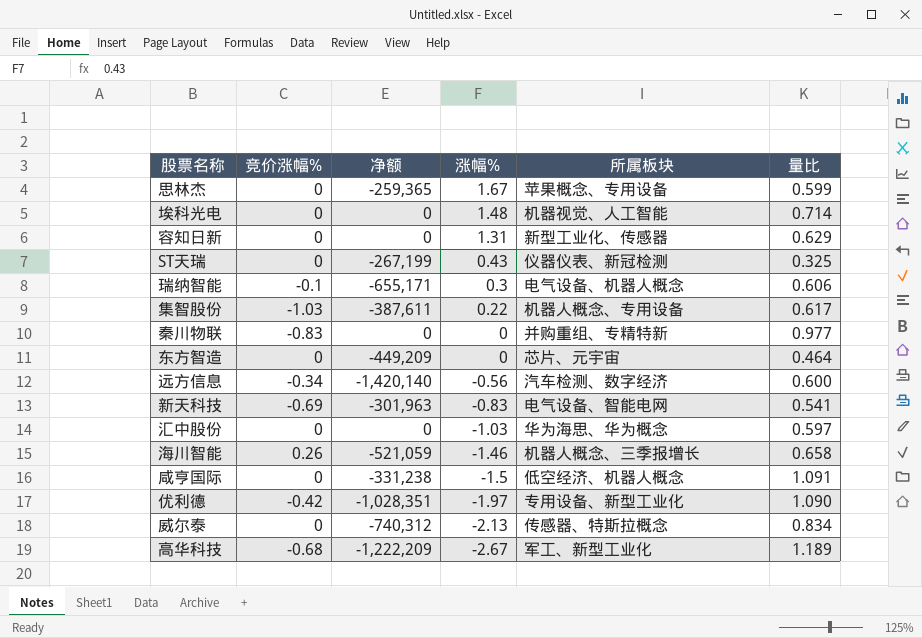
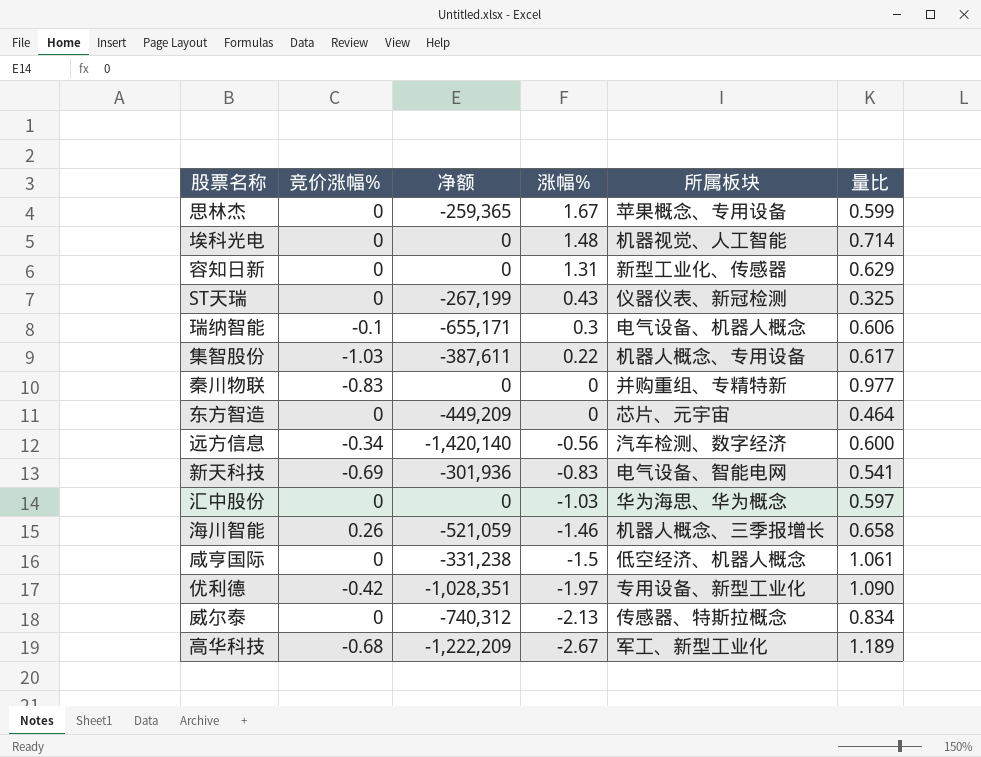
新天科技 | 净额: -301,963 -> -301,936
咸亨国际 | 量比: 1.091 -> 1.061

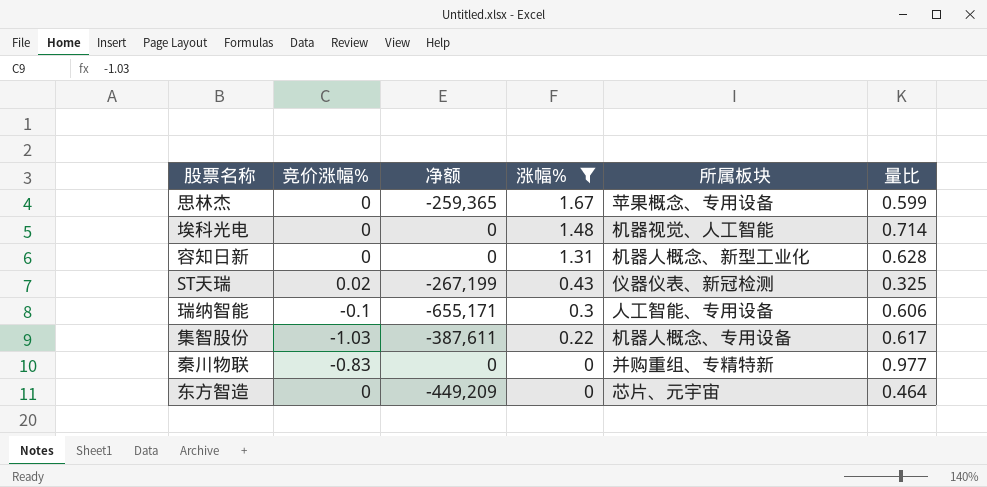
filter: none -> 涨幅% >= 0
容知日新 | 所属板块: 新型工业化、传感器 -> 机器人概念、新型工业化
容知日新 | 量比: 0.629 -> 0.628
ST天瑞 | 竞价涨幅%: 0 -> 0.02
瑞纳智能 | 所属板块: 电气设备、机器人概念 -> 人工智能、专用设备

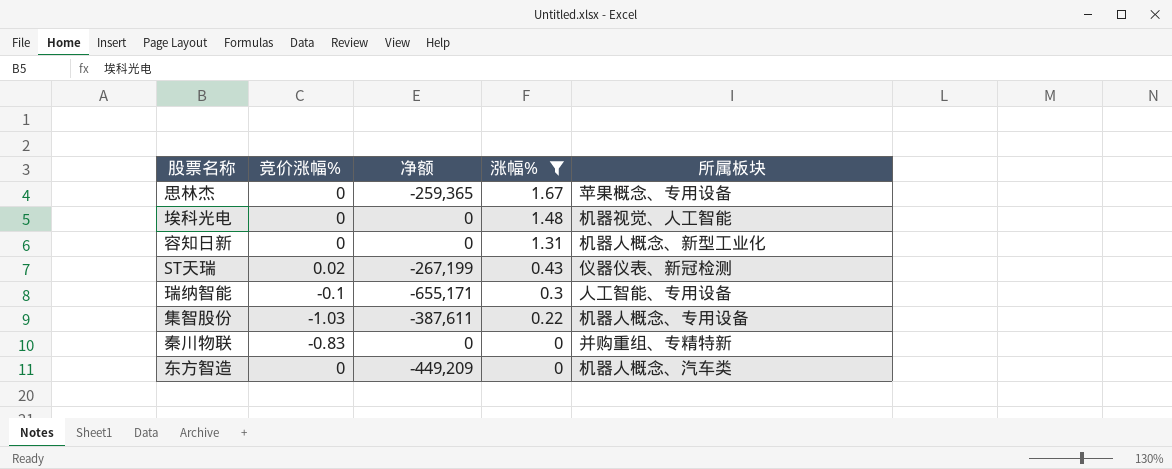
column 量比 | position: 6 -> none
东方智造 | 所属板块: 芯片、元宇宙 -> 机器人概念、汽车类

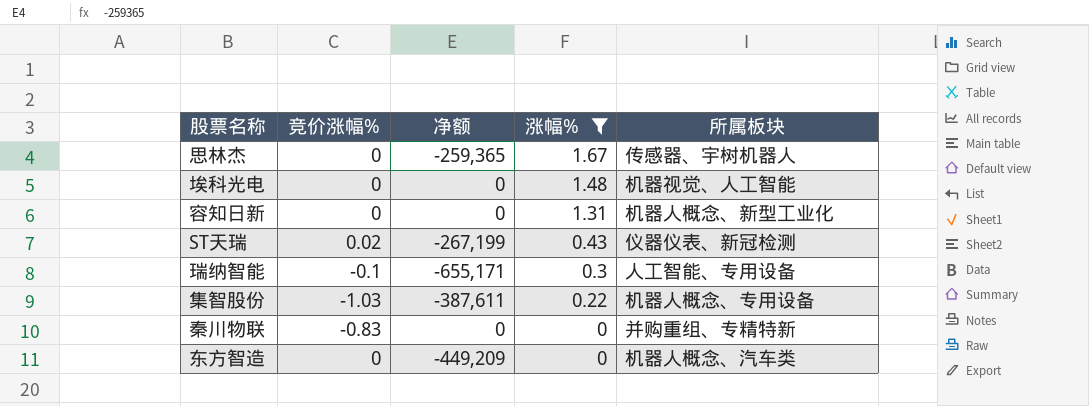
思林杰 | 所属板块: 苹果概念、专用设备 -> 传感器、宇树机器人

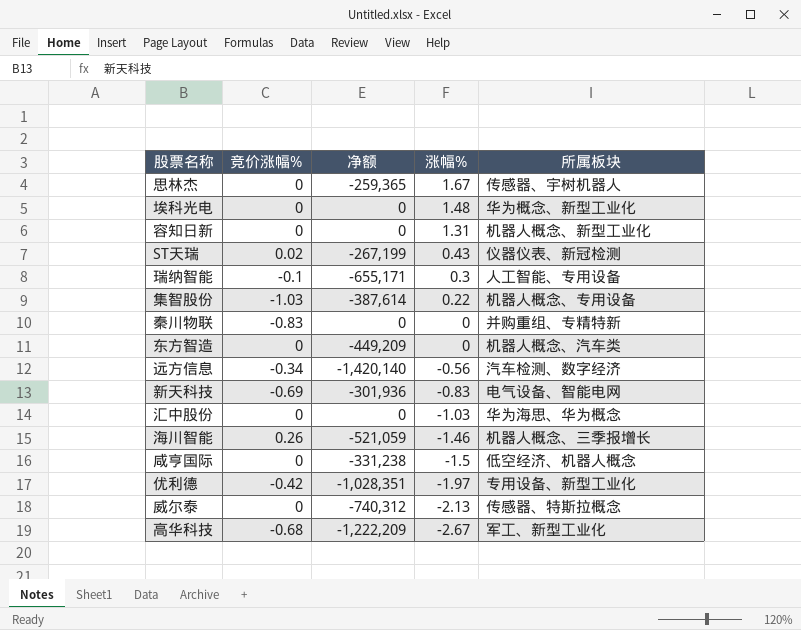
filter: 涨幅% >= 0 -> none
埃科光电 | 所属板块: 机器视觉、人工智能 -> 华为概念、新型工业化
集智股份 | 净额: -387,611 -> -387,614

